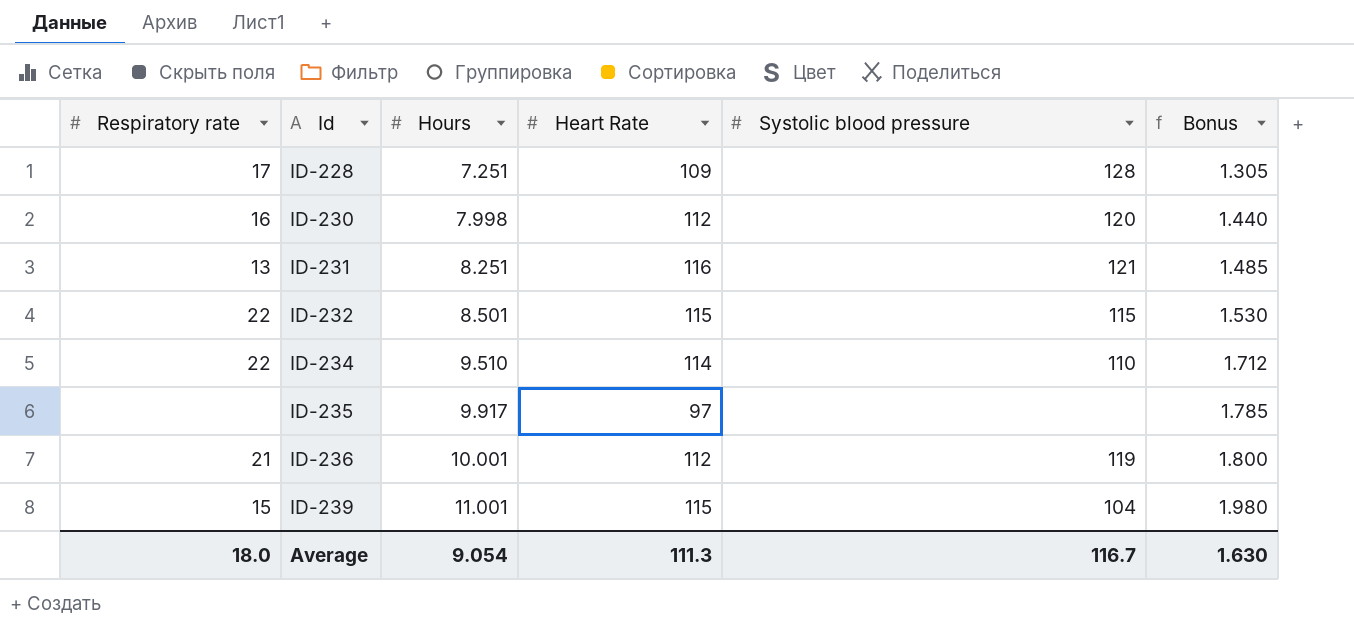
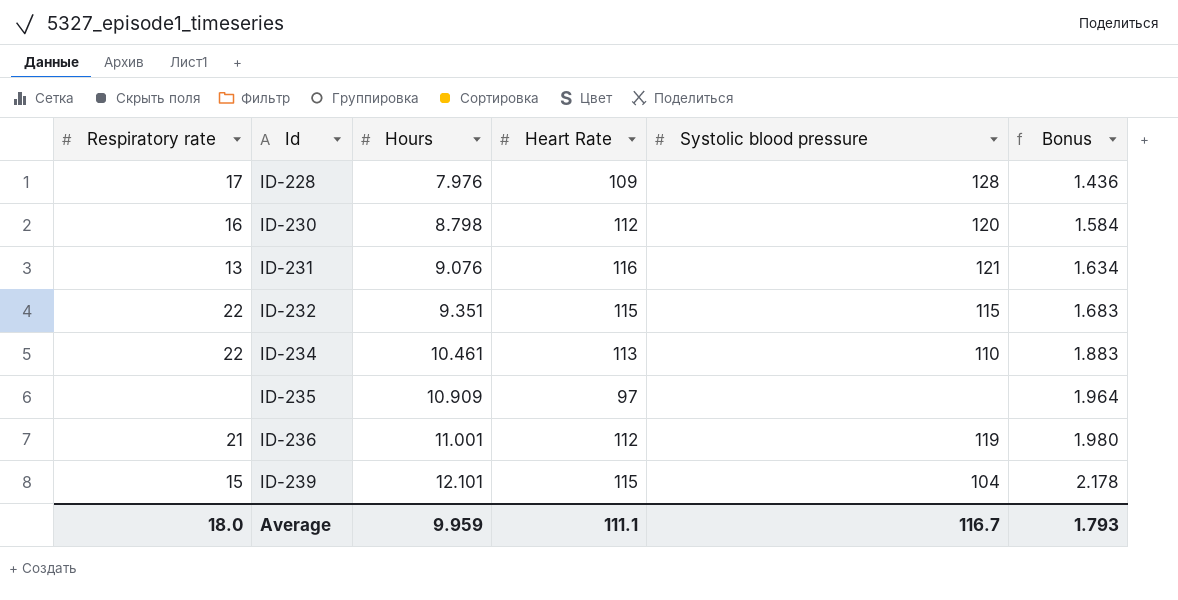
ID-228 | Hours: 7.251 -> 7.976
ID-228 | Bonus: 1.305 -> 1.436
ID-230 | Hours: 7.998 -> 8.798
ID-230 | Bonus: 1.440 -> 1.584
ID-231 | Hours: 8.251 -> 9.076
ID-231 | Bonus: 1.485 -> 1.634
ID-232 | Hours: 8.501 -> 9.351
ID-232 | Bonus: 1.530 -> 1.683
ID-234 | Hours: 9.510 -> 10.461
ID-234 | Heart Rate: 114 -> 113
ID-234 | Bonus: 1.712 -> 1.883
ID-235 | Hours: 9.917 -> 10.909
ID-235 | Bonus: 1.785 -> 1.964
ID-236 | Hours: 10.001 -> 11.001
ID-236 | Bonus: 1.800 -> 1.980
ID-239 | Hours: 11.001 -> 12.101
ID-239 | Bonus: 1.980 -> 2.178
Average | Hours: 9.054 -> 9.959
Average | Heart Rate: 111.3 -> 111.1
Average | Bonus: 1.630 -> 1.793

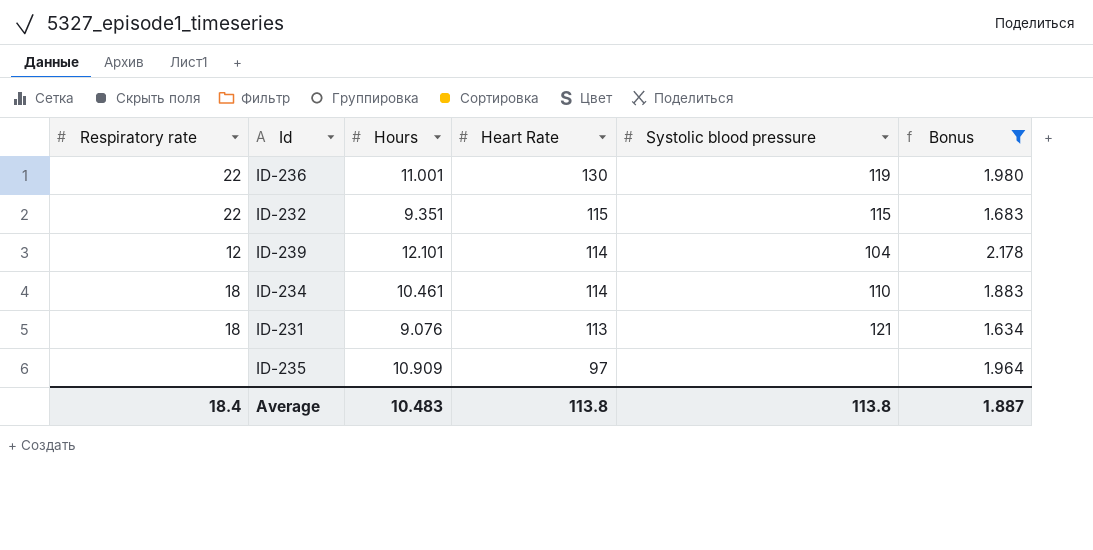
filter: none -> Bonus >= 1.634
row order: Id ascending -> Heart Rate descending
ID-236 | Respiratory rate: 21 -> 22
ID-236 | Heart Rate: 112 -> 130
ID-239 | Respiratory rate: 15 -> 12
ID-239 | Heart Rate: 115 -> 114
ID-234 | Respiratory rate: 22 -> 18
ID-234 | Heart Rate: 113 -> 114
ID-231 | Respiratory rate: 13 -> 18
ID-231 | Heart Rate: 116 -> 113
Average | Respiratory rate: 18.0 -> 18.4
Average | Hours: 9.959 -> 10.483
Average | Heart Rate: 111.1 -> 113.8
Average | Systolic blood pressure: 116.7 -> 113.8
Average | Bonus: 1.793 -> 1.887

